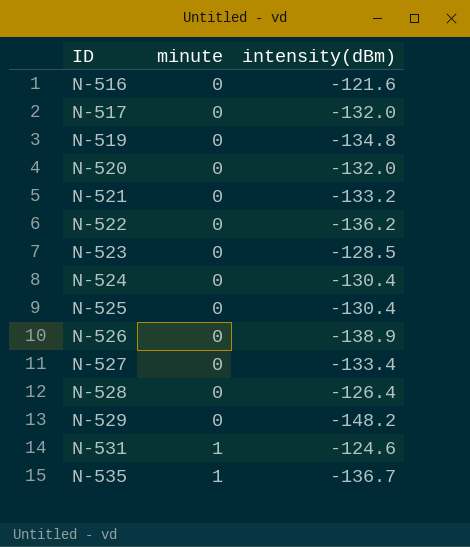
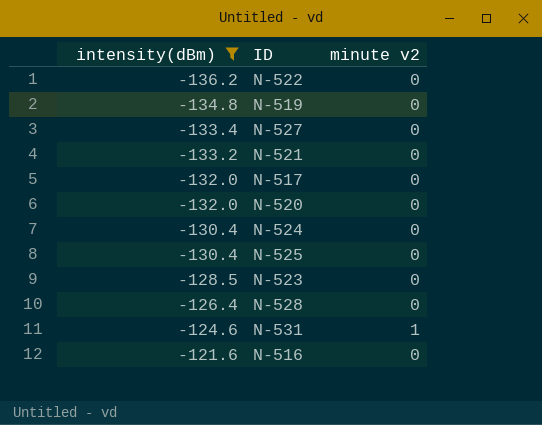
filter: none -> intensity(dBm) >= -136.2
row order: ID ascending -> intensity(dBm) ascending
column intensity(dBm) | position: 3 -> 1
column name: minute -> minute v2

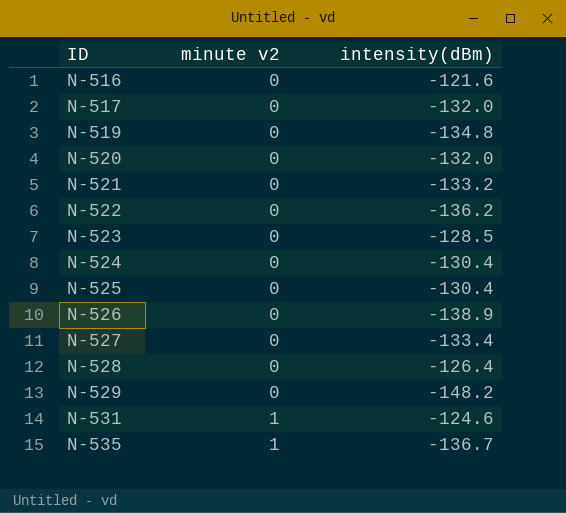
filter: intensity(dBm) >= -136.2 -> none
row order: intensity(dBm) ascending -> ID ascending
column intensity(dBm) | position: 1 -> 3

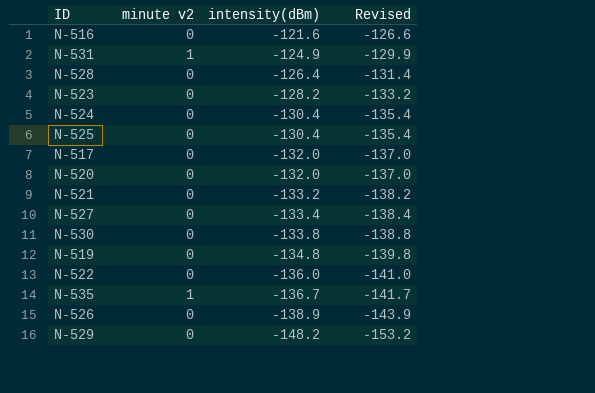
row order: ID ascending -> intensity(dBm) descending
column Revised | formula: none -> [intensity(dBm)] - 5
N-531 | intensity(dBm): -124.6 -> -124.9
N-523 | intensity(dBm): -128.5 -> -128.2
row N-530: none -> 0 | -133.8 | -138.8
N-522 | intensity(dBm): -136.2 -> -136.0

